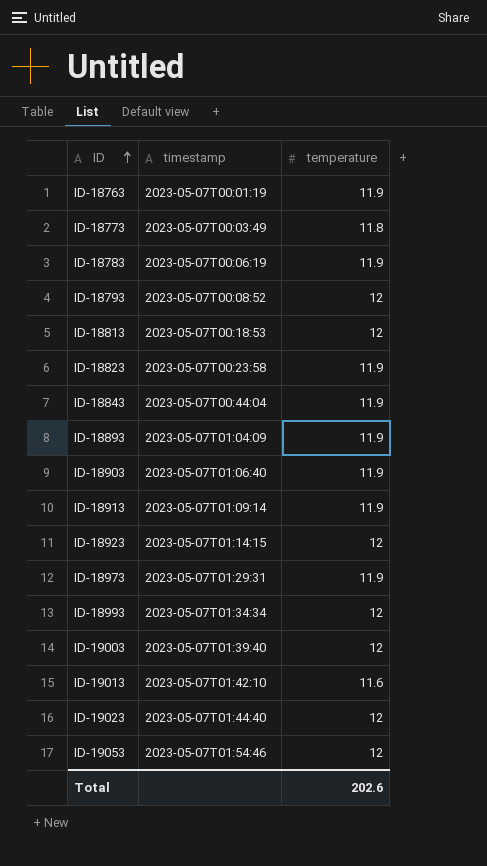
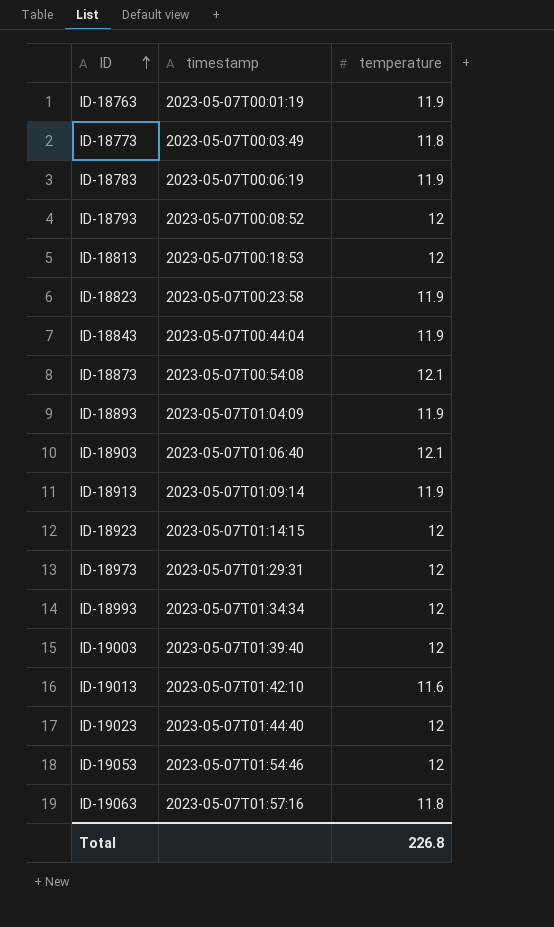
row ID-18873: none -> 2023-05-07T00:54:08 | 12.1
ID-18903 | temperature: 11.9 -> 12.1
ID-18973 | temperature: 11.9 -> 12
row ID-19063: none -> 2023-05-07T01:57:16 | 11.8
Total | temperature: 202.6 -> 226.8

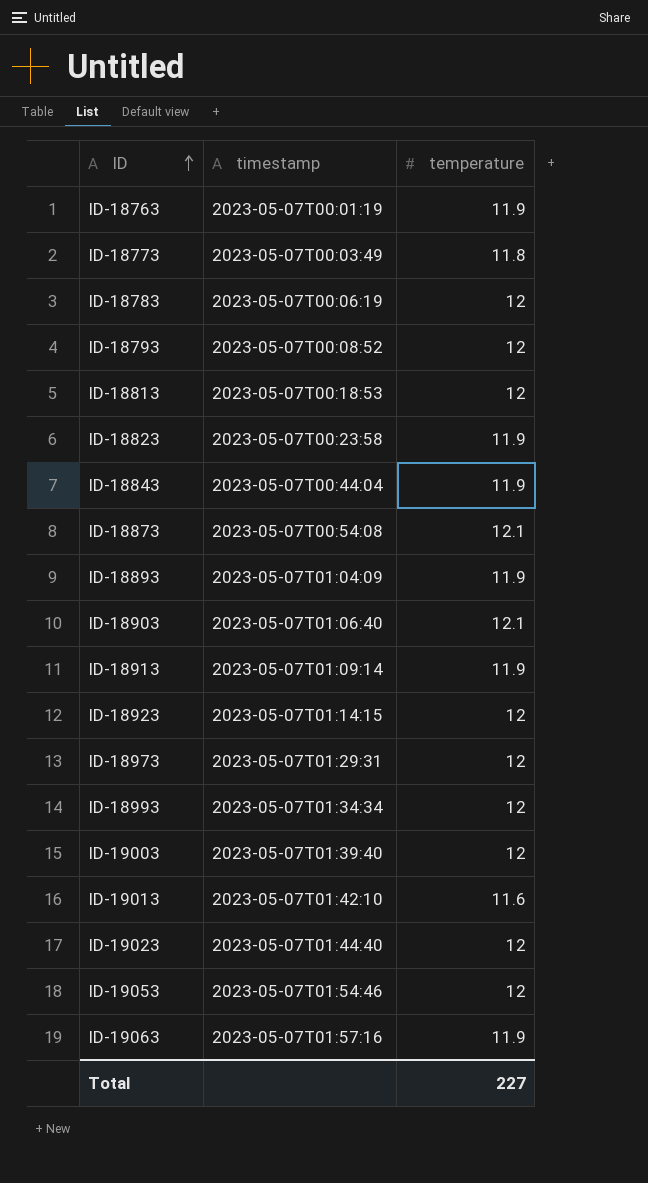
ID-18783 | temperature: 11.9 -> 12
ID-19063 | temperature: 11.8 -> 11.9
Total | temperature: 226.8 -> 227

